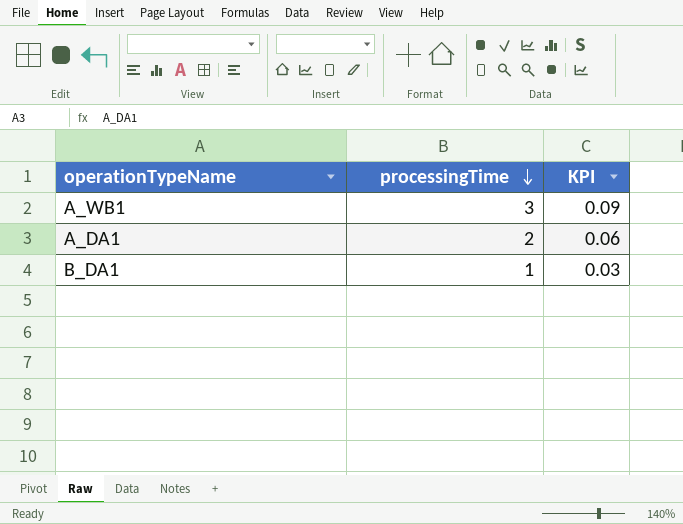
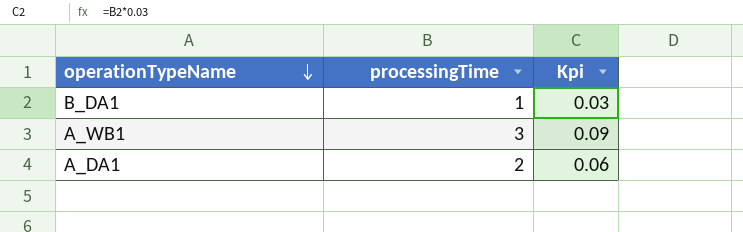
row order: processingTime descending -> operationTypeName descending
column name: KPI -> Kpi

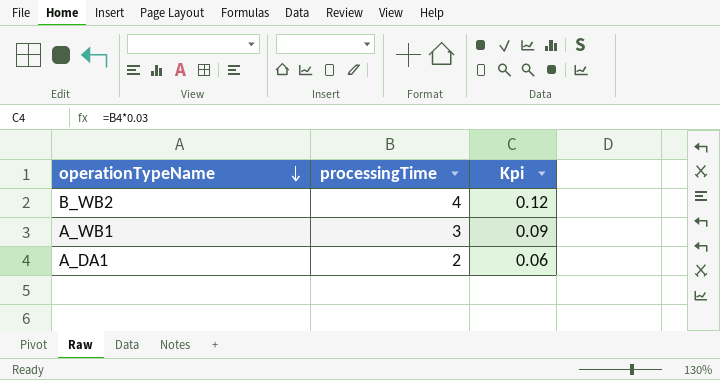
row B_DA1: 1 | 0.03 -> none
row B_WB2: none -> 4 | 0.12

